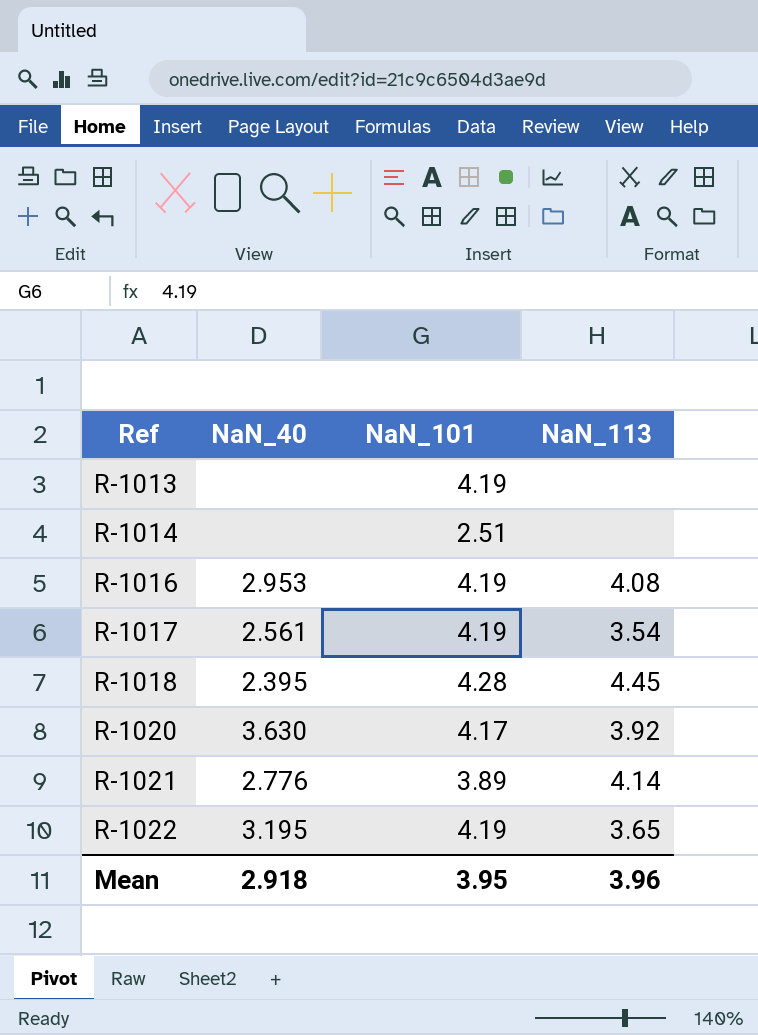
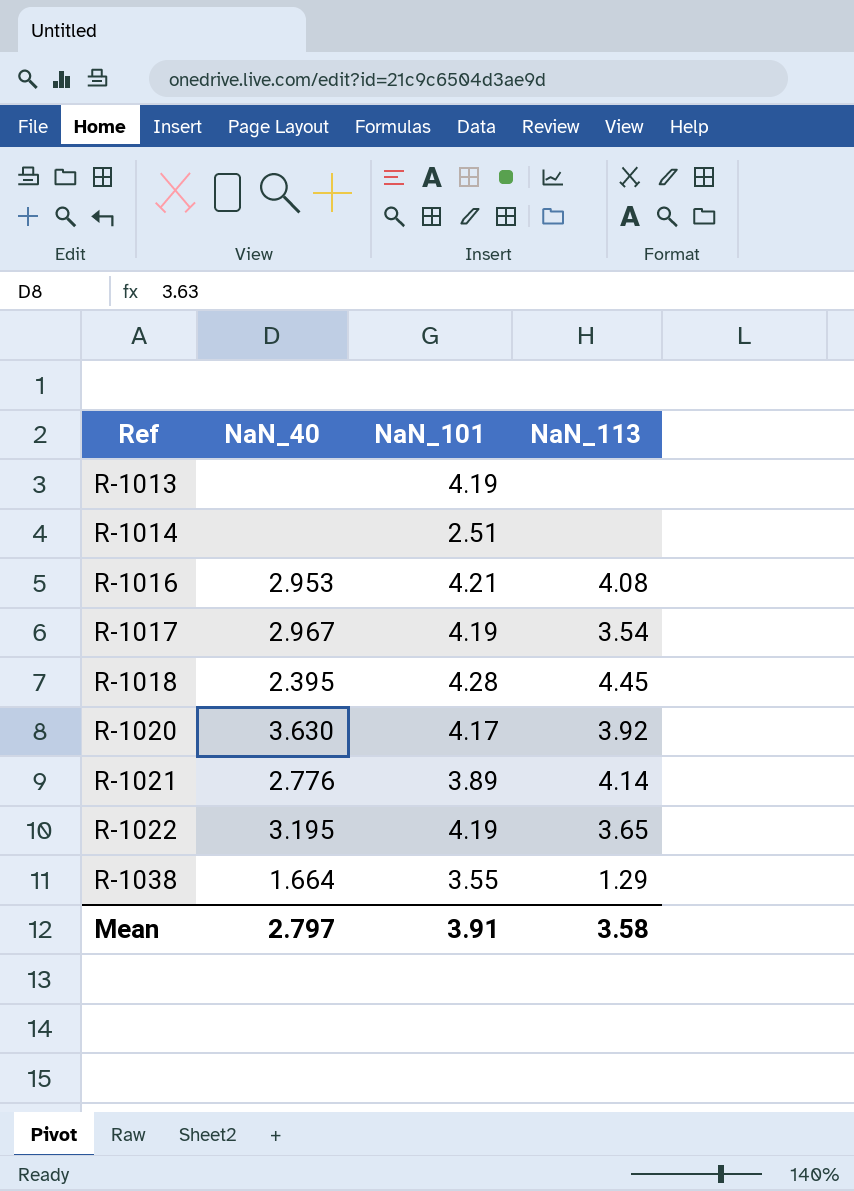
R-1016 | NaN_101: 4.19 -> 4.21
R-1017 | NaN_40: 2.561 -> 2.967
row R-1038: none -> 1.664 | 3.55 | 1.29
Mean | NaN_40: 2.918 -> 2.797
Mean | NaN_101: 3.95 -> 3.91
Mean | NaN_113: 3.96 -> 3.58

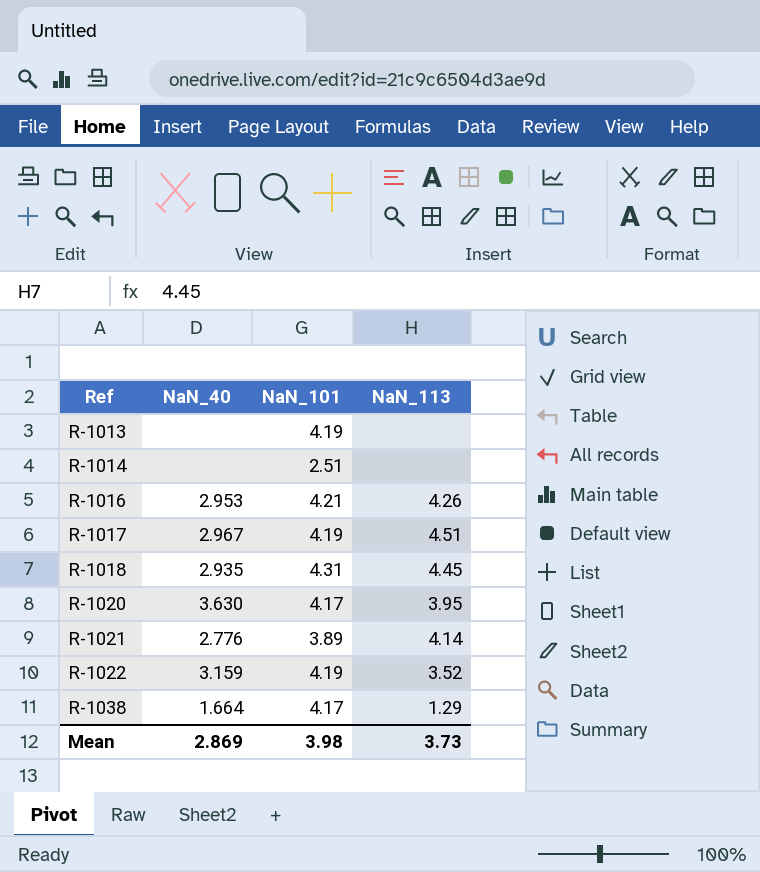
R-1016 | NaN_113: 4.08 -> 4.26
R-1017 | NaN_113: 3.54 -> 4.51
R-1018 | NaN_40: 2.395 -> 2.935
R-1018 | NaN_101: 4.28 -> 4.31
R-1020 | NaN_113: 3.92 -> 3.95
R-1022 | NaN_40: 3.195 -> 3.159
R-1022 | NaN_113: 3.65 -> 3.52
R-1038 | NaN_101: 3.55 -> 4.17
Mean | NaN_40: 2.797 -> 2.869
Mean | NaN_101: 3.91 -> 3.98
Mean | NaN_113: 3.58 -> 3.73

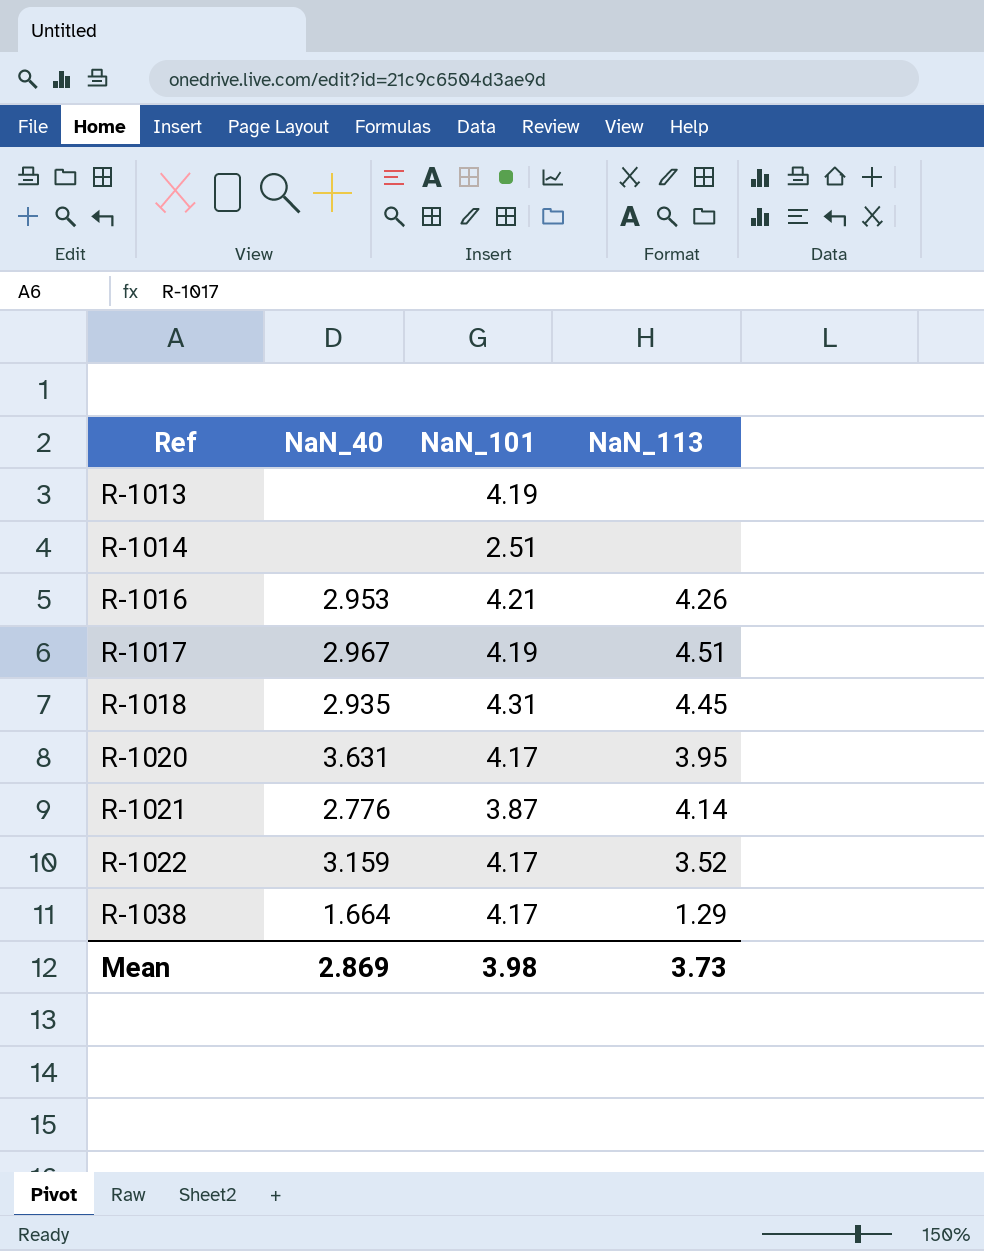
R-1020 | NaN_40: 3.630 -> 3.631
R-1021 | NaN_101: 3.89 -> 3.87
R-1022 | NaN_101: 4.19 -> 4.17

